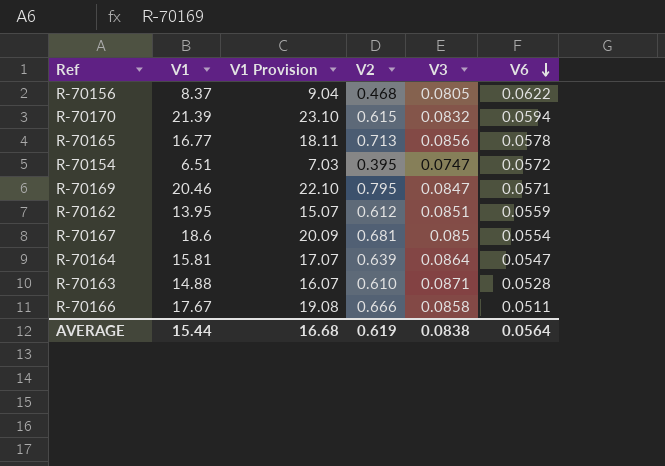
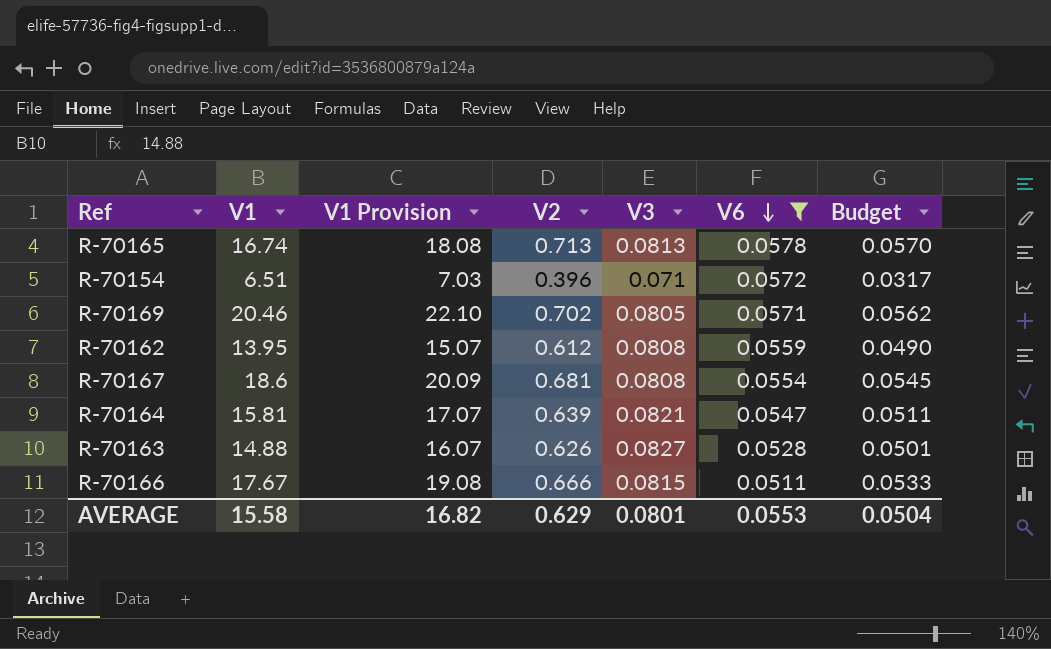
filter: none -> V6 <= 0.0578
column Budget | formula: none -> [V2] * 0.08
R-70165 | V1: 16.77 -> 16.74
R-70165 | V1 Provision: 18.11 -> 18.08
R-70165 | V3: 0.0856 -> 0.0813
R-70154 | V2: 0.395 -> 0.396
R-70154 | V3: 0.0747 -> 0.071
R-70169 | V2: 0.795 -> 0.702
R-70169 | V3: 0.0847 -> 0.0805
R-70162 | V3: 0.0851 -> 0.0808
R-70167 | V3: 0.085 -> 0.0808
R-70164 | V3: 0.0864 -> 0.0821
R-70163 | V2: 0.610 -> 0.626
R-70163 | V3: 0.0871 -> 0.0827
R-70166 | V3: 0.0858 -> 0.0815
AVERAGE | V1: 15.44 -> 15.58
AVERAGE | V1 Provision: 16.68 -> 16.82
AVERAGE | V2: 0.619 -> 0.629
AVERAGE | V3: 0.0838 -> 0.0801
AVERAGE | V6: 0.0564 -> 0.0553

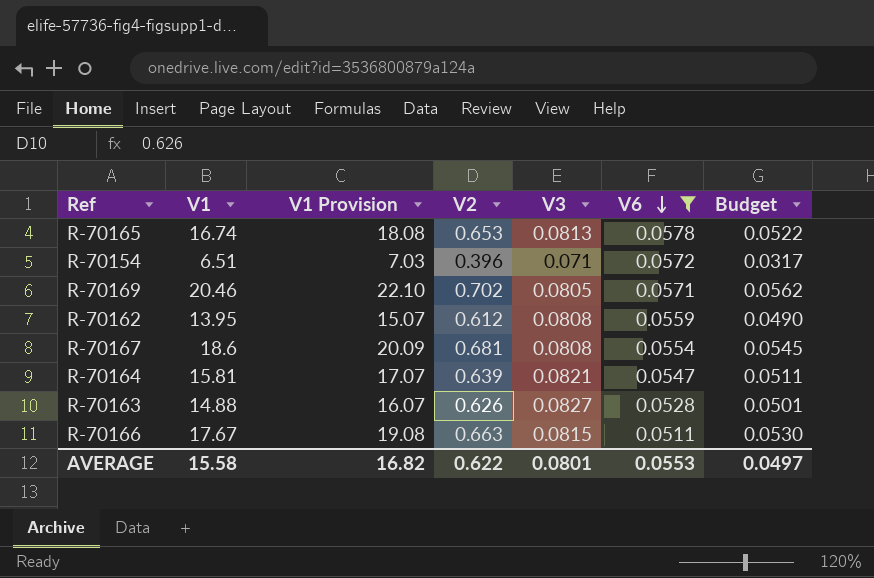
R-70165 | V2: 0.713 -> 0.653
R-70165 | Budget: 0.0570 -> 0.0522
R-70166 | V2: 0.666 -> 0.663
R-70166 | Budget: 0.0533 -> 0.0530
AVERAGE | V2: 0.629 -> 0.622
AVERAGE | Budget: 0.0504 -> 0.0497

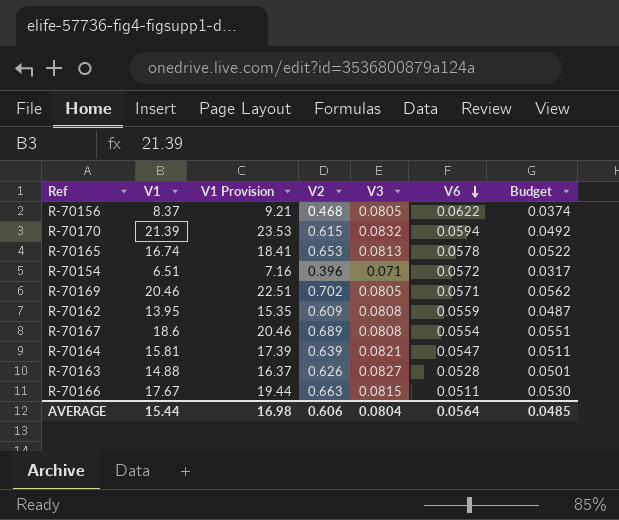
filter: V6 <= 0.0578 -> none
column V1 Provision | formula: [V1] * 1.08 -> [V1] * 1.1
R-70162 | V2: 0.612 -> 0.609
R-70162 | Budget: 0.0490 -> 0.0487
R-70167 | V2: 0.681 -> 0.689
R-70167 | Budget: 0.0545 -> 0.0551
AVERAGE | V1: 15.58 -> 15.44
AVERAGE | V1 Provision: 16.82 -> 16.98
AVERAGE | V2: 0.622 -> 0.606
AVERAGE | V3: 0.0801 -> 0.0804
AVERAGE | V6: 0.0553 -> 0.0564
AVERAGE | Budget: 0.0497 -> 0.0485

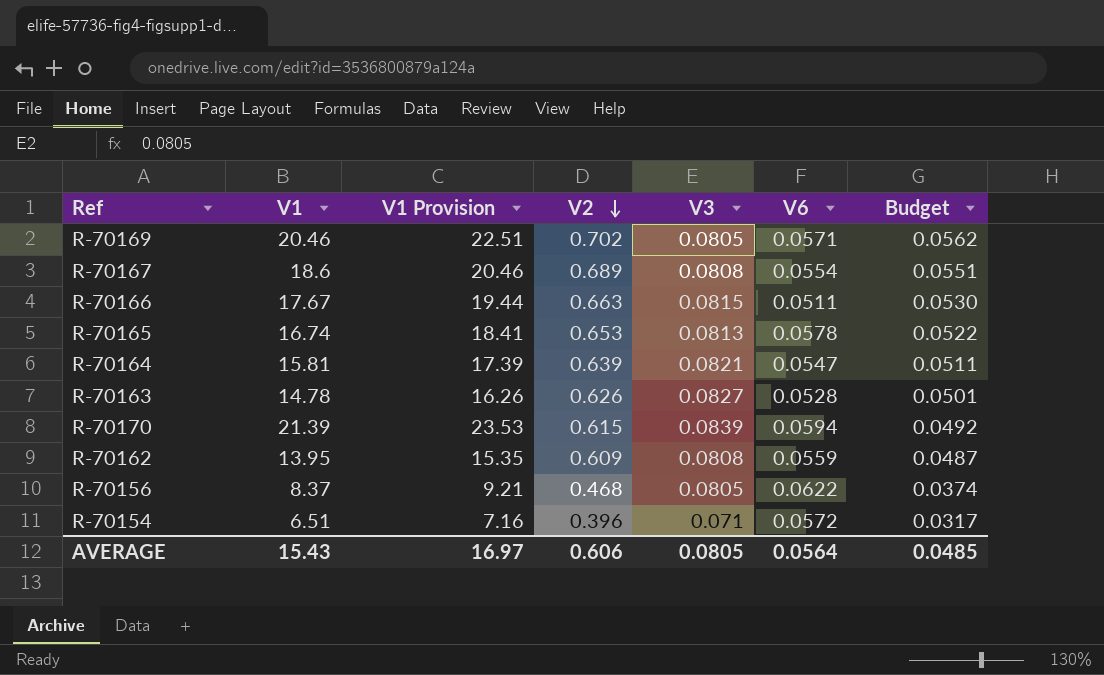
row order: V6 descending -> V2 descending
R-70163 | V1: 14.88 -> 14.78
R-70163 | V1 Provision: 16.37 -> 16.26
R-70170 | V3: 0.0832 -> 0.0839
AVERAGE | V1: 15.44 -> 15.43
AVERAGE | V1 Provision: 16.98 -> 16.97
AVERAGE | V3: 0.0804 -> 0.0805

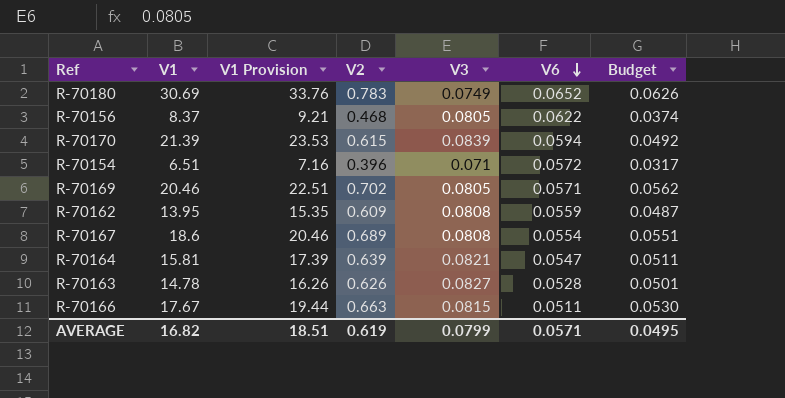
row order: V2 descending -> V6 descending
row R-70165: 16.74 | 18.41 | 0.653 | 0.0813 | 0.0578 | 0.0522 -> none
row R-70180: none -> 30.69 | 33.76 | 0.783 | 0.0749 | 0.0652 | 0.0626
AVERAGE | V1: 15.43 -> 16.82
AVERAGE | V1 Provision: 16.97 -> 18.51
AVERAGE | V2: 0.606 -> 0.619
AVERAGE | V3: 0.0805 -> 0.0799
AVERAGE | V6: 0.0564 -> 0.0571
AVERAGE | Budget: 0.0485 -> 0.0495

